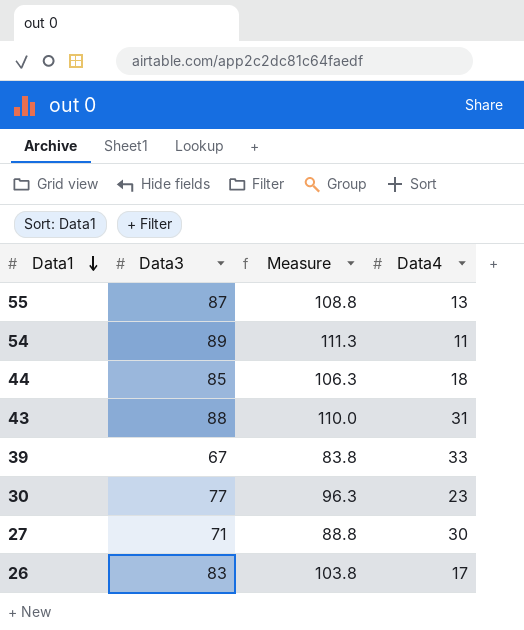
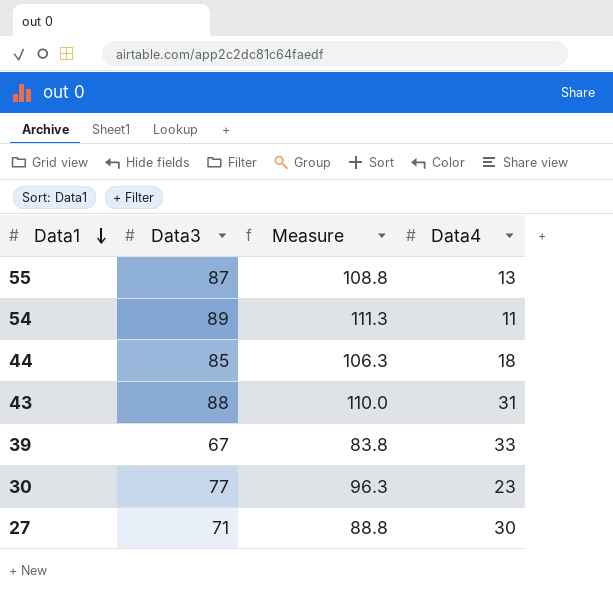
row 26: 83 | 103.8 | 17 -> none

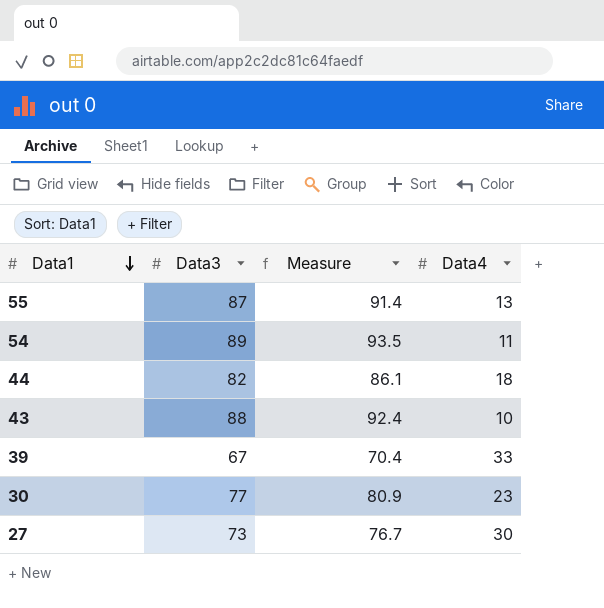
column Measure | formula: [Data3] * 1.25 -> [Data3] * 1.05
44 | Data3: 85 -> 82
43 | Data4: 31 -> 10
27 | Data3: 71 -> 73

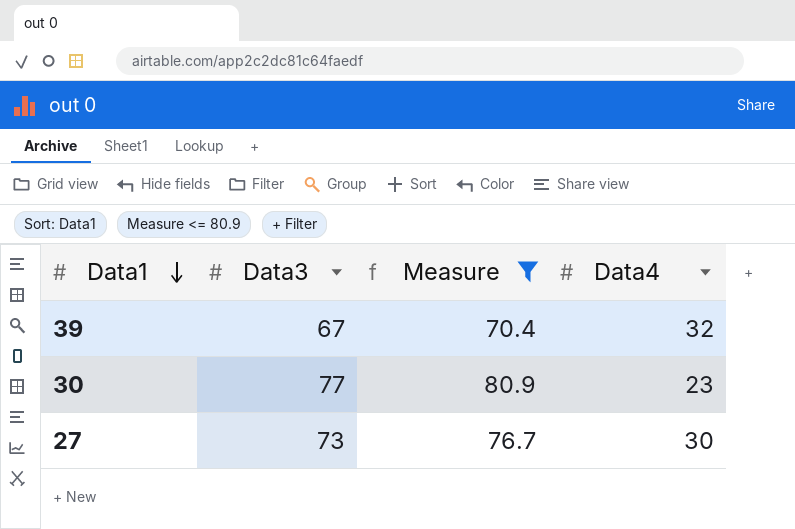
filter: none -> Measure <= 80.9
39 | Data4: 33 -> 32

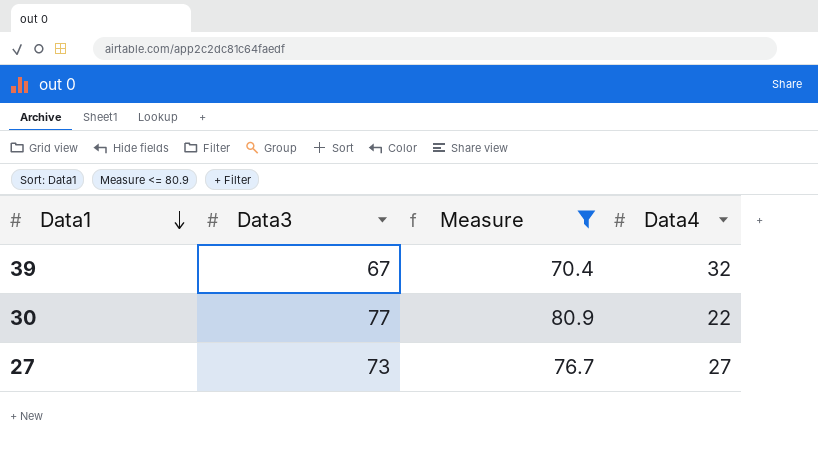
30 | Data4: 23 -> 22
27 | Data4: 30 -> 27

